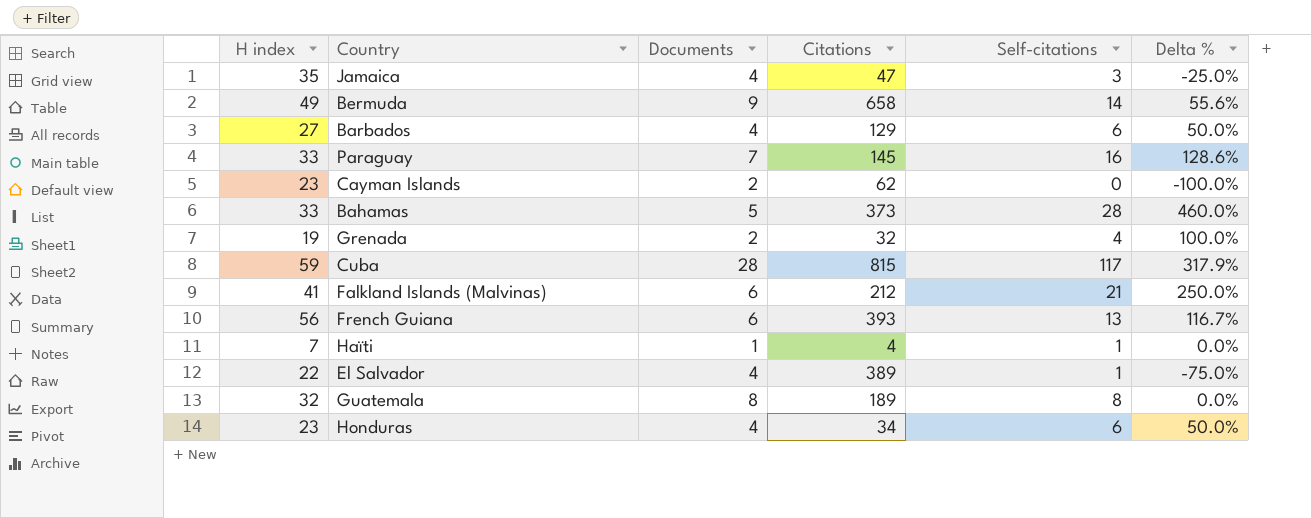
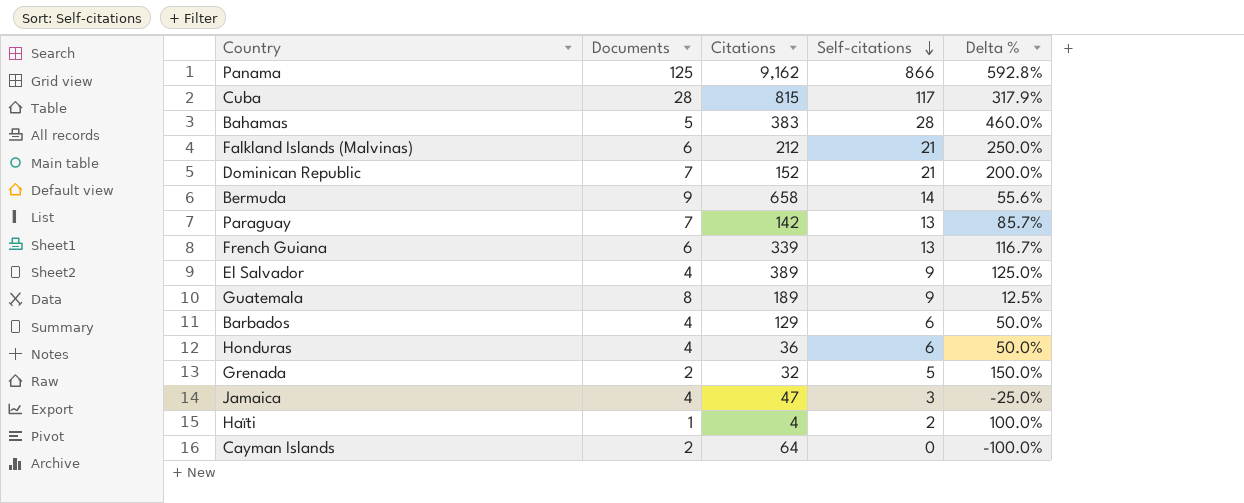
row order: none -> Self-citations descending
column H index | position: 1 -> none
row Panama: none -> 125 | 9,162 | 866 | 592.8%
Bahamas | Citations: 373 -> 383
row Dominican Republic: none -> 7 | 152 | 21 | 200.0%
Paraguay | Citations: 145 -> 142
Paraguay | Self-citations: 16 -> 13
Paraguay | Delta %: 128.6% -> 85.7%
French Guiana | Citations: 393 -> 339
El Salvador | Self-citations: 1 -> 9
El Salvador | Delta %: -75.0% -> 125.0%
Guatemala | Self-citations: 8 -> 9
Guatemala | Delta %: 0.0% -> 12.5%
Honduras | Citations: 34 -> 36
Grenada | Self-citations: 4 -> 5
Grenada | Delta %: 100.0% -> 150.0%
Haïti | Self-citations: 1 -> 2
Haïti | Delta %: 0.0% -> 100.0%
Cayman Islands | Citations: 62 -> 64

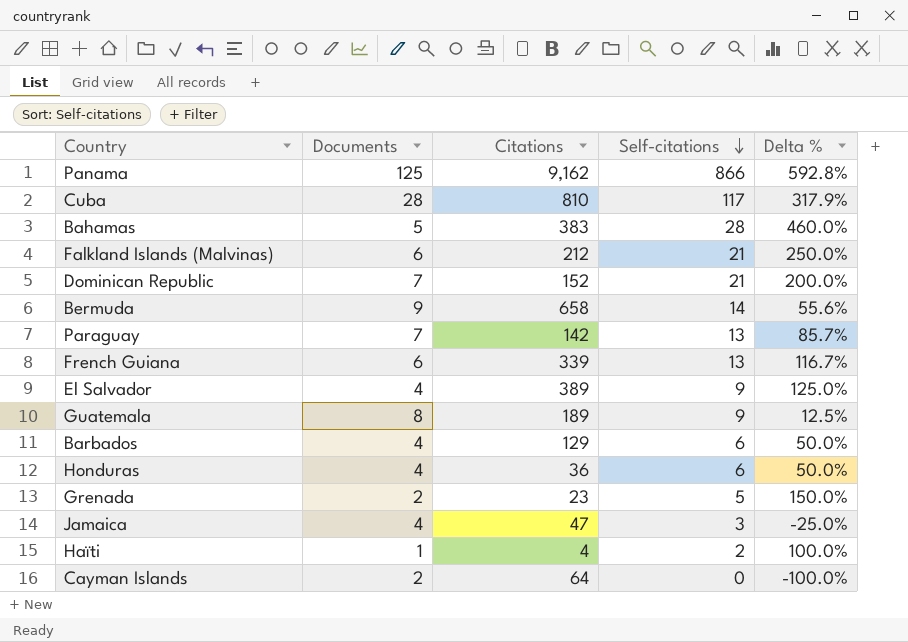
Cuba | Citations: 815 -> 810
Grenada | Citations: 32 -> 23

